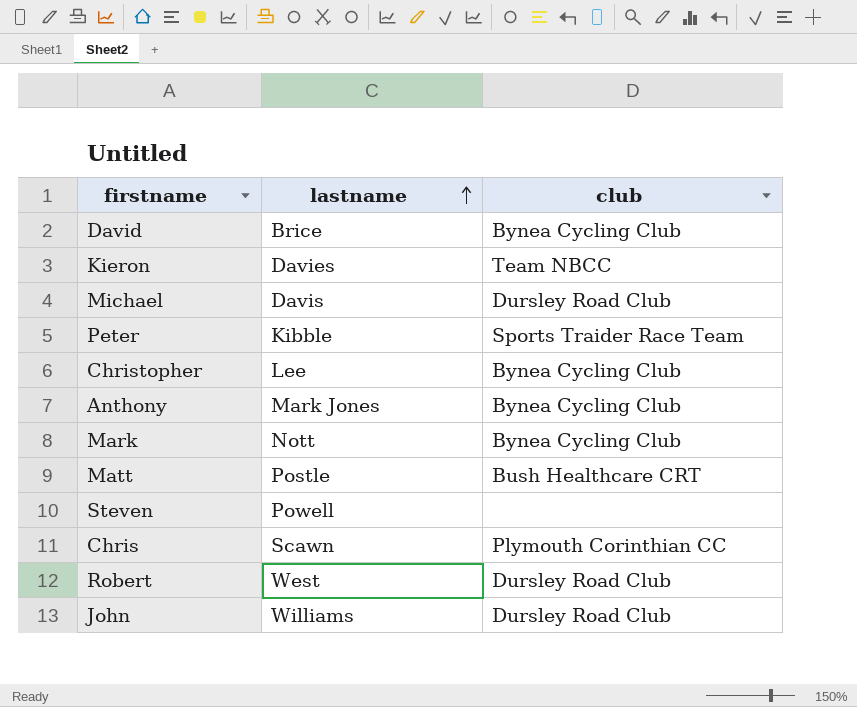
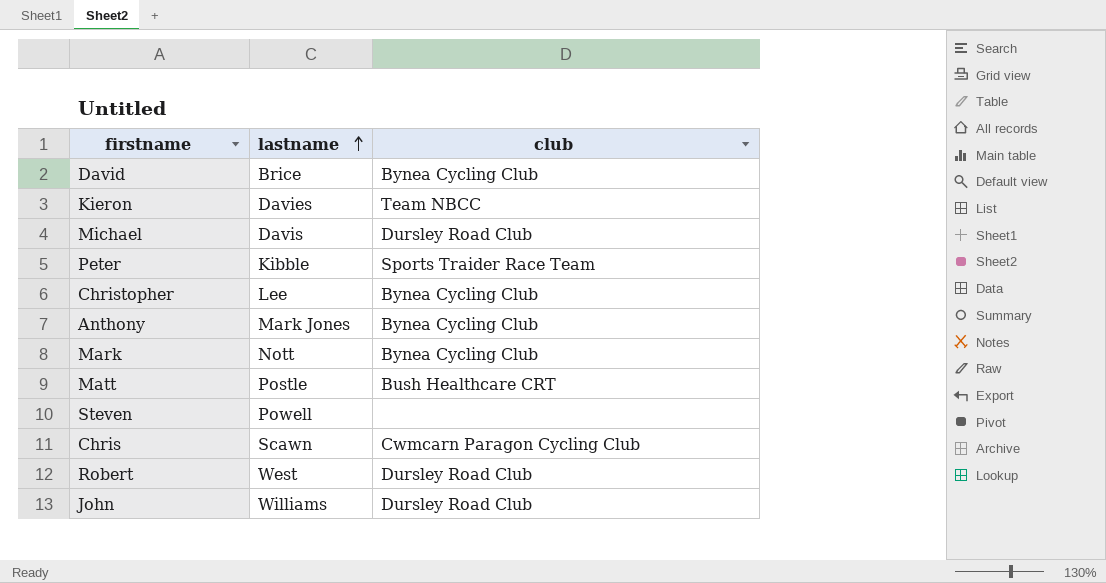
Chris | club: Plymouth Corinthian CC -> Cwmcarn Paragon Cycling Club

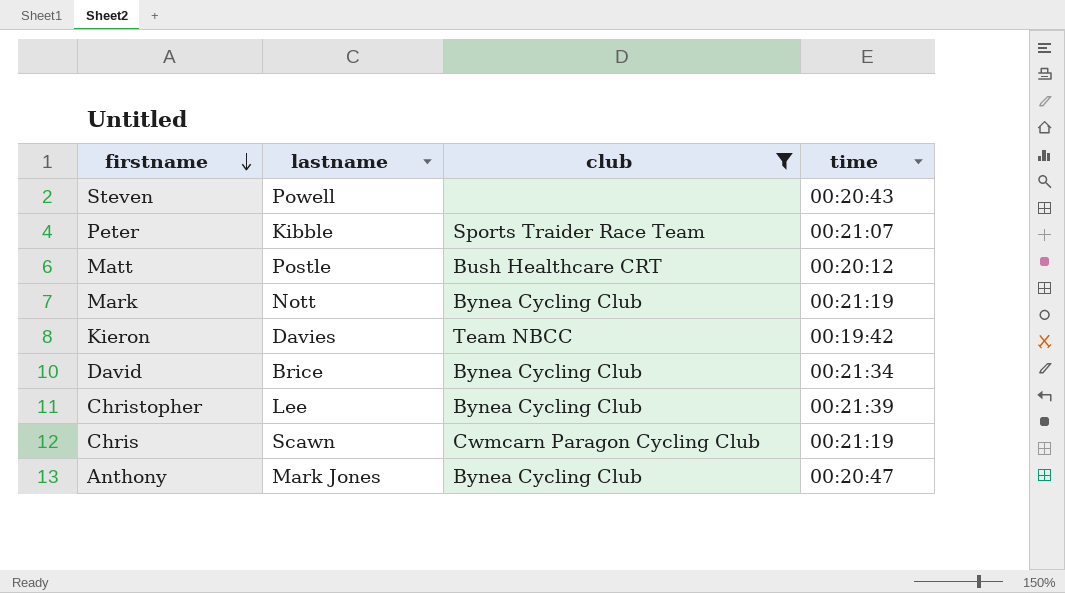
filter: none -> club != Dursley Road Club
row order: lastname ascending -> firstname descending
column time | position: none -> 4

